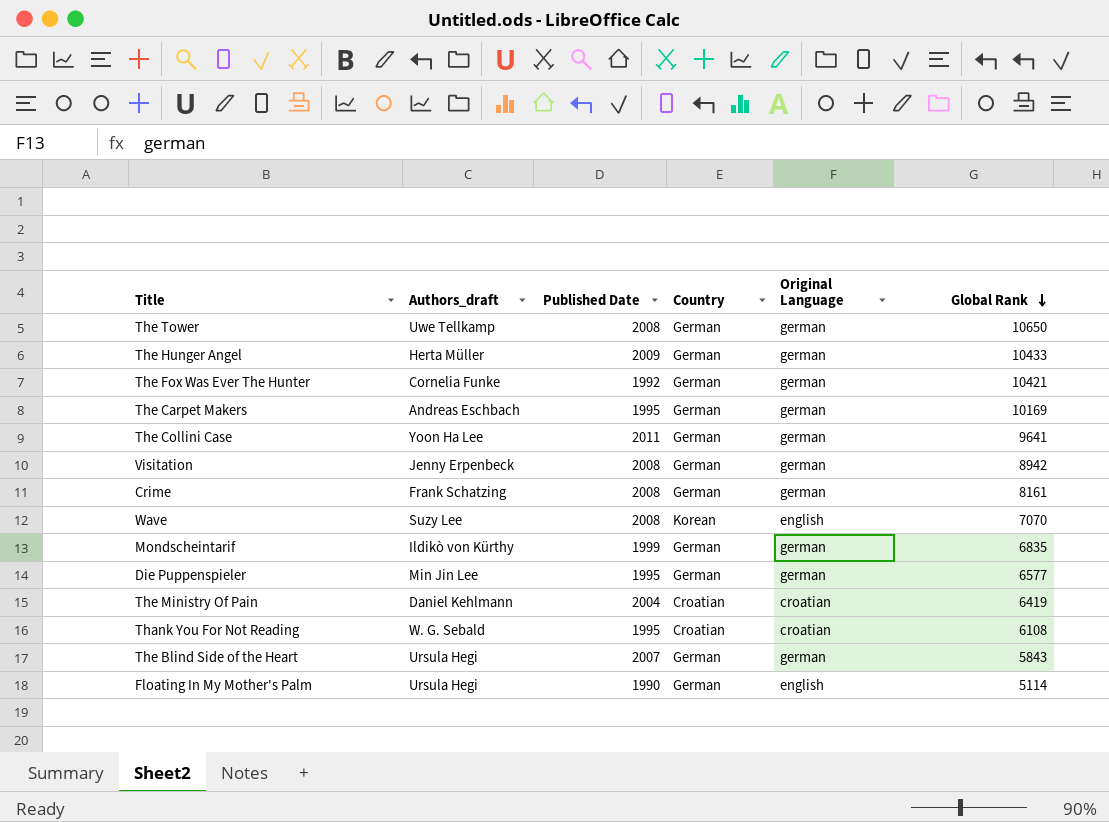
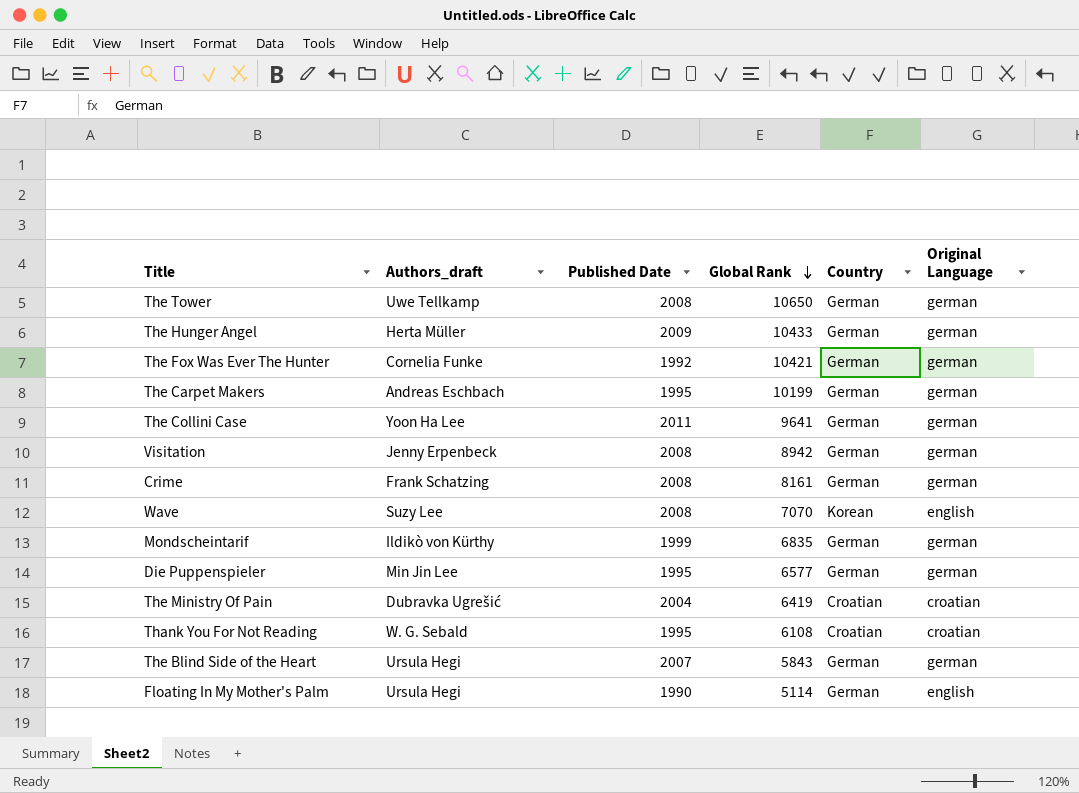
column Global Rank | position: 6 -> 4
The Carpet Makers | Global Rank: 10169 -> 10199
The Ministry Of Pain | Authors_draft: Daniel Kehlmann -> Dubravka Ugrešić

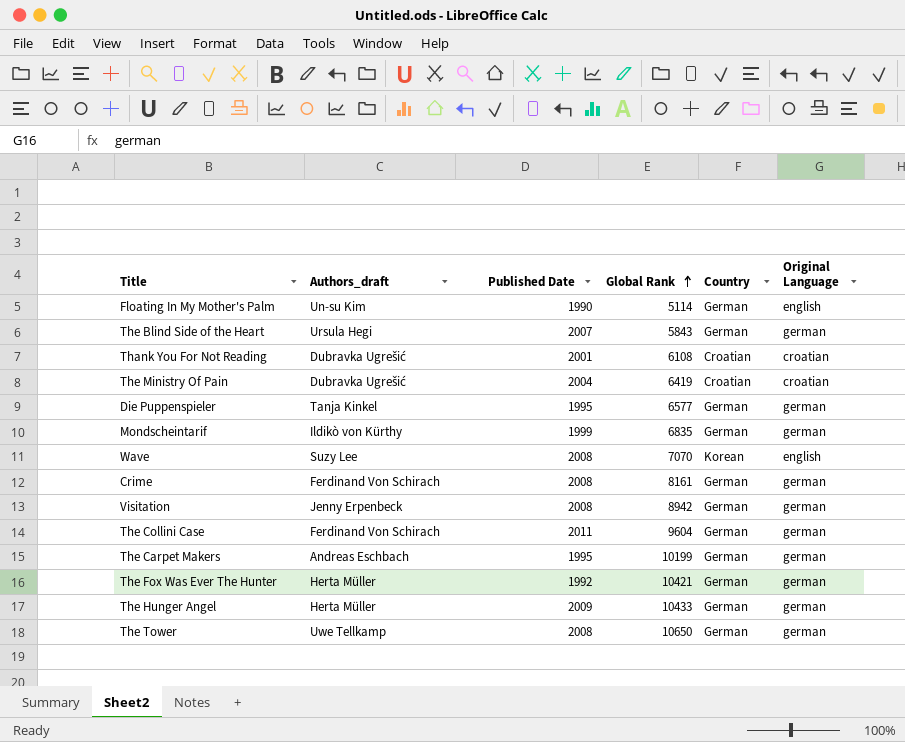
row order: Global Rank descending -> Global Rank ascending
Floating In My Mother's Palm | Authors_draft: Ursula Hegi -> Un-su Kim
Thank You For Not Reading | Authors_draft: W. G. Sebald -> Dubravka Ugrešić
Thank You For Not Reading | Published Date: 1995 -> 2001
Die Puppenspieler | Authors_draft: Min Jin Lee -> Tanja Kinkel
Crime | Authors_draft: Frank Schatzing -> Ferdinand Von Schirach
The Collini Case | Authors_draft: Yoon Ha Lee -> Ferdinand Von Schirach
The Collini Case | Global Rank: 9641 -> 9604
The Fox Was Ever The Hunter | Authors_draft: Cornelia Funke -> Herta Müller

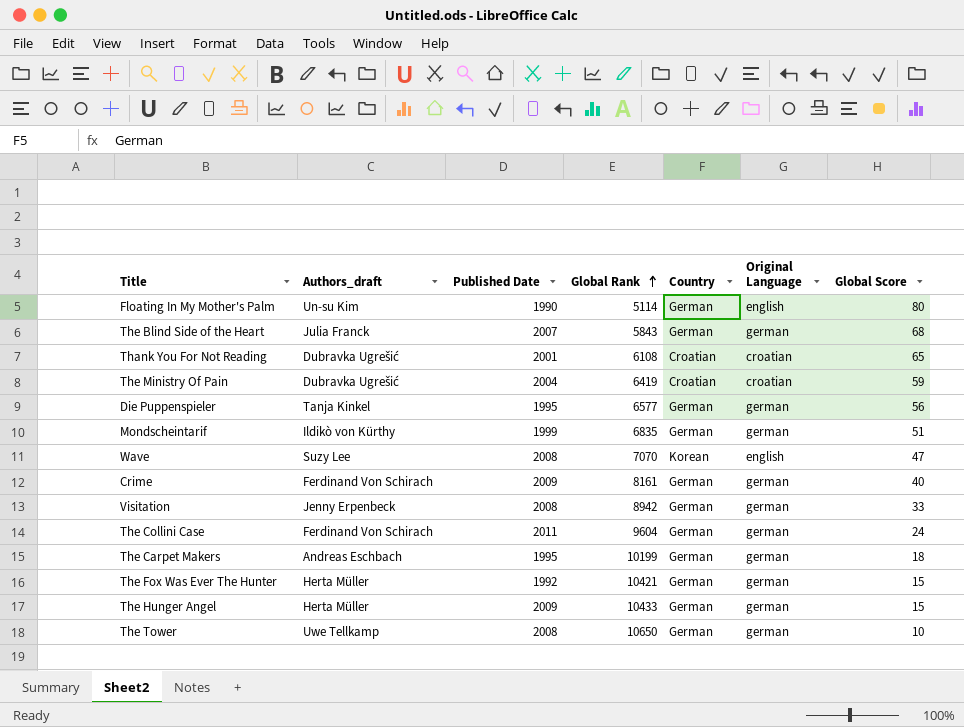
column Global Score | position: none -> 7
The Blind Side of the Heart | Authors_draft: Ursula Hegi -> Julia Franck
Crime | Published Date: 2008 -> 2009

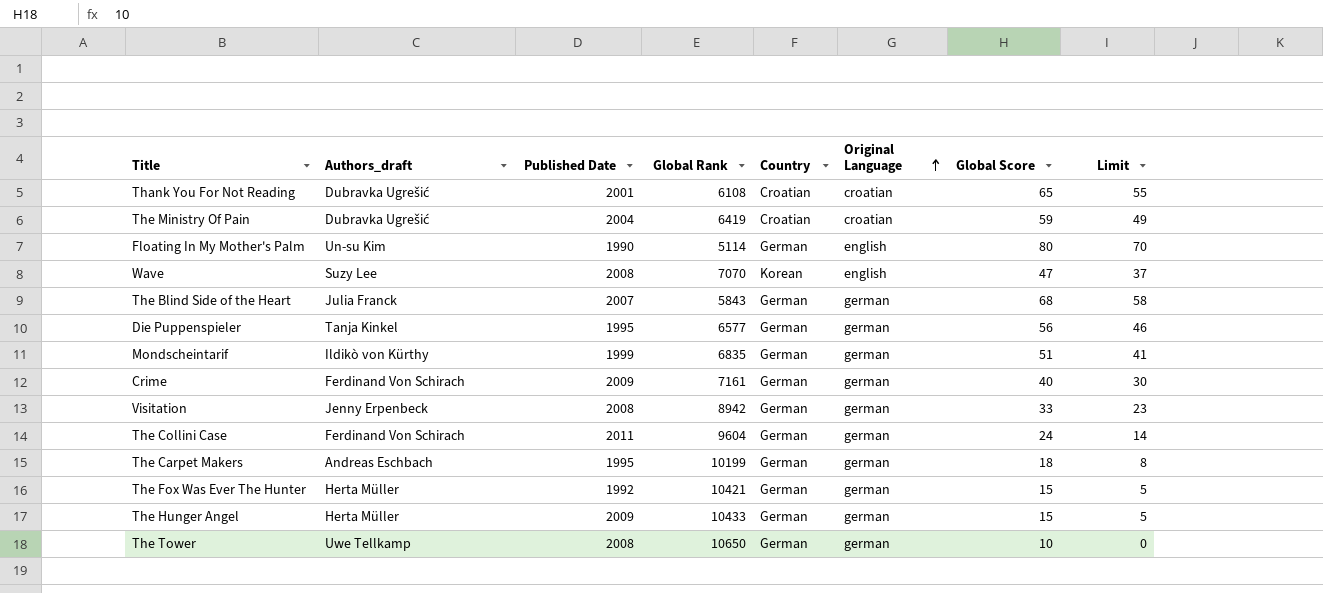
row order: Global Rank ascending -> Original Language ascending
column Limit | formula: none -> [Global Score] - 10
Crime | Global Rank: 8161 -> 7161

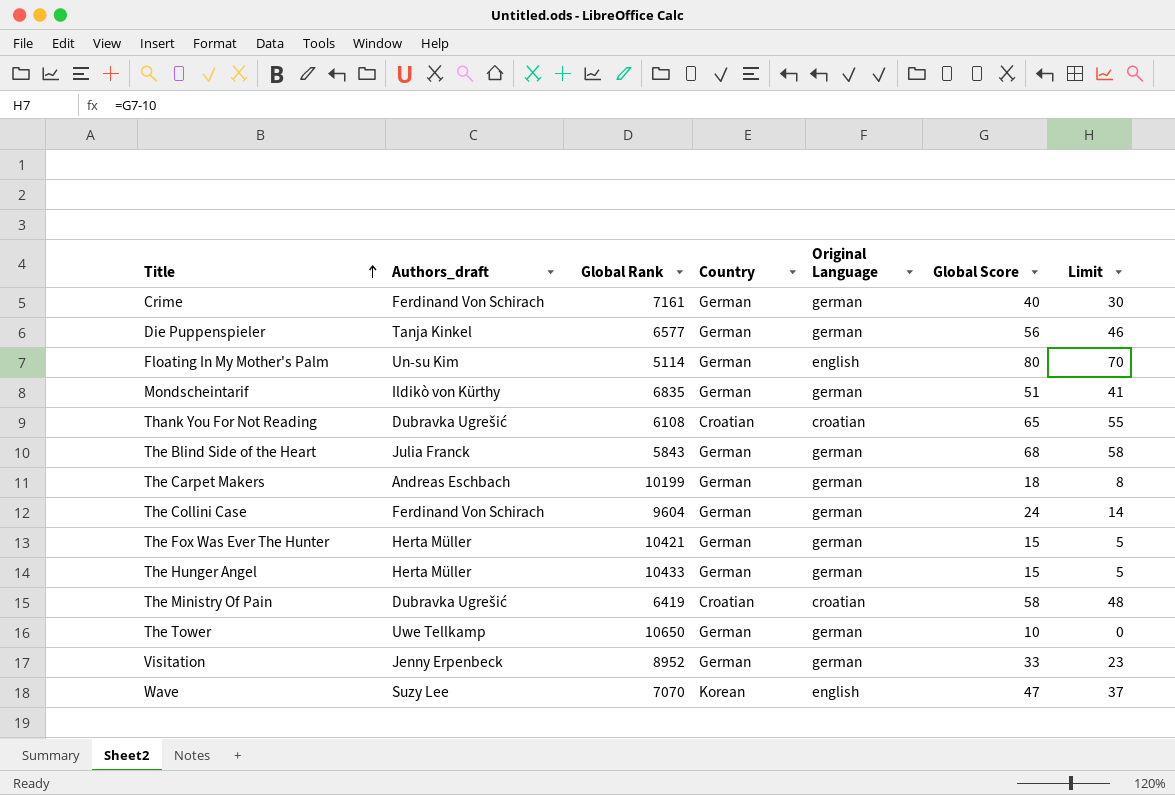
row order: Original Language ascending -> Title ascending
column Published Date | position: 3 -> none
The Ministry Of Pain | Global Score: 59 -> 58
The Ministry Of Pain | Limit: 49 -> 48
Visitation | Global Rank: 8942 -> 8952

